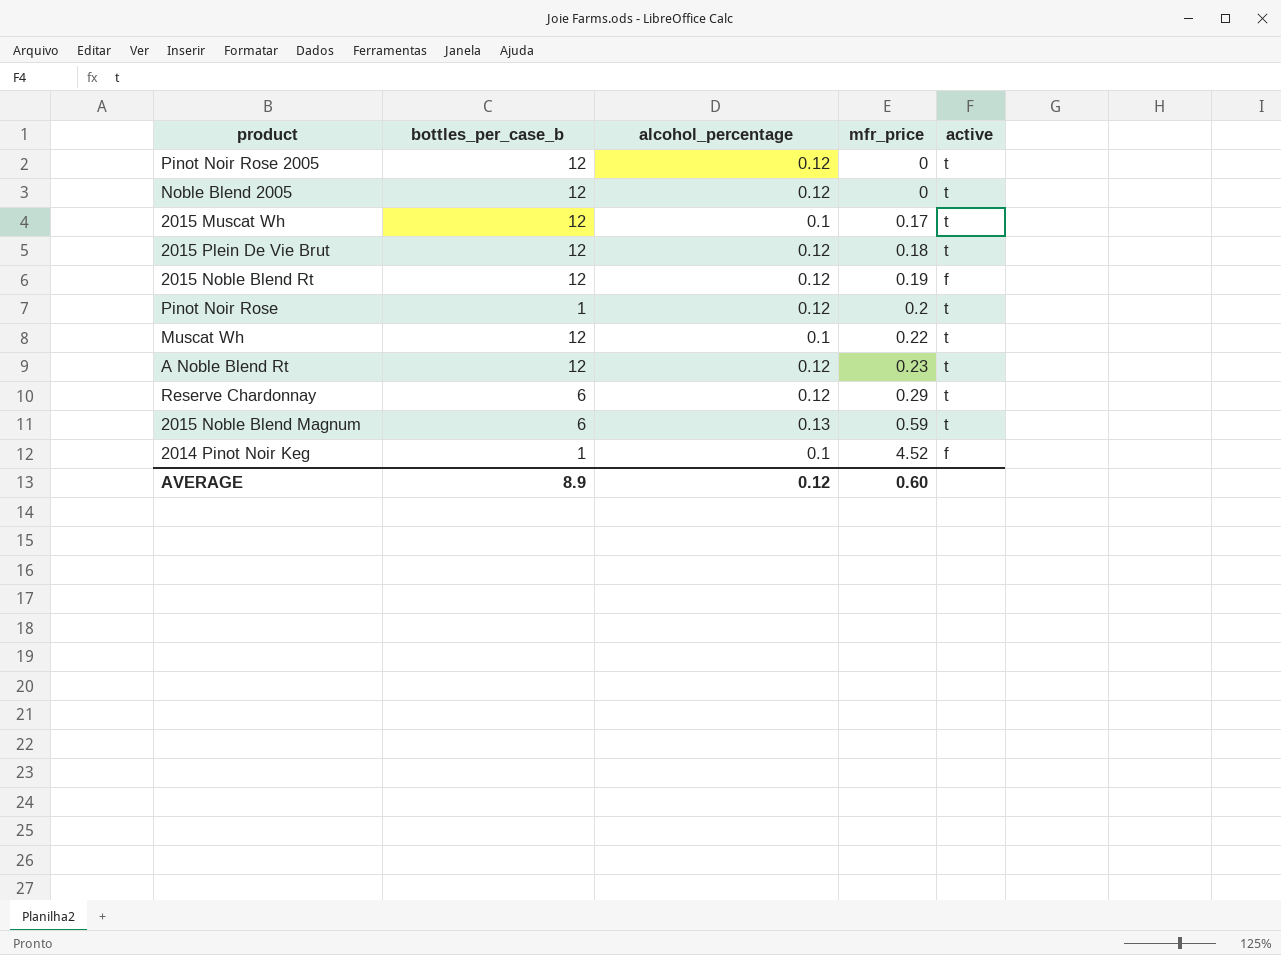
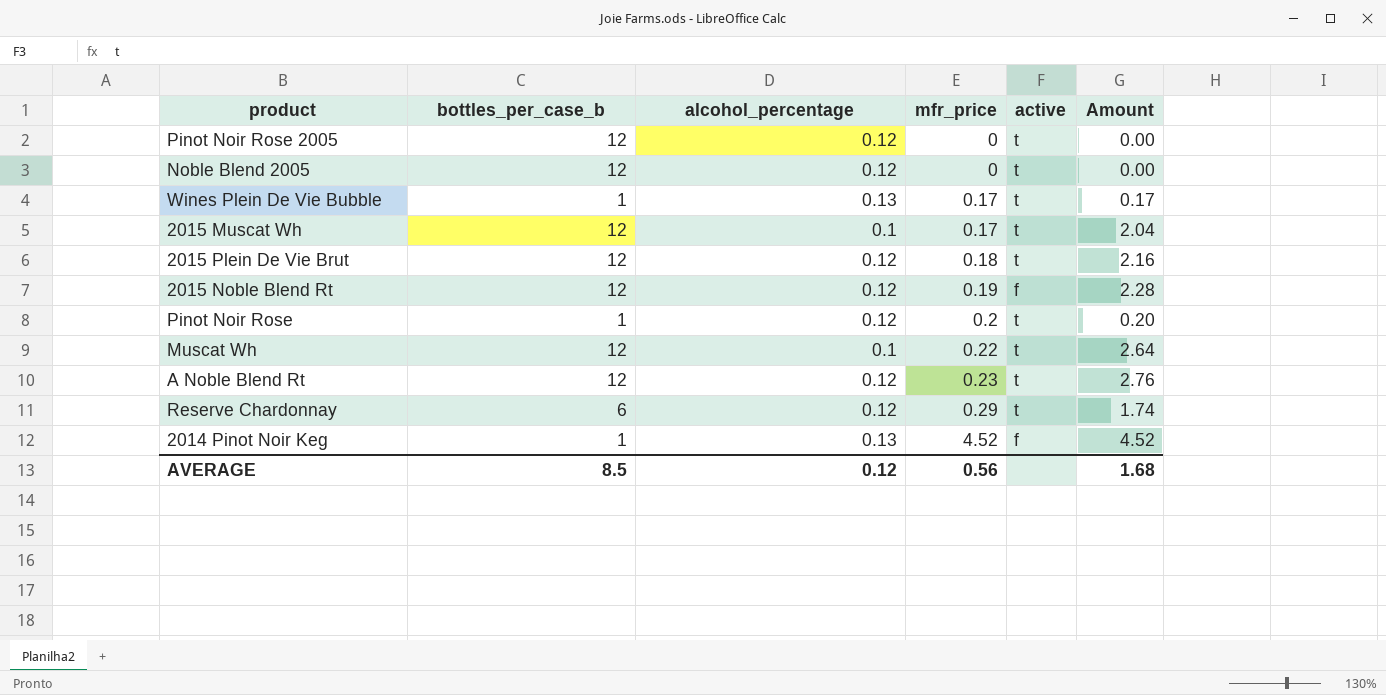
column Amount | formula: none -> [bottles_per_case_b] * [mfr_price]
row 2015 Noble Blend Magnum: 6 | 0.13 | 0.59 | t -> none
row Wines Plein De Vie Bubble: none -> 1 | 0.13 | 0.17 | t | 0.17
2014 Pinot Noir Keg | alcohol_percentage: 0.1 -> 0.13
AVERAGE | bottles_per_case_b: 8.9 -> 8.5
AVERAGE | mfr_price: 0.60 -> 0.56

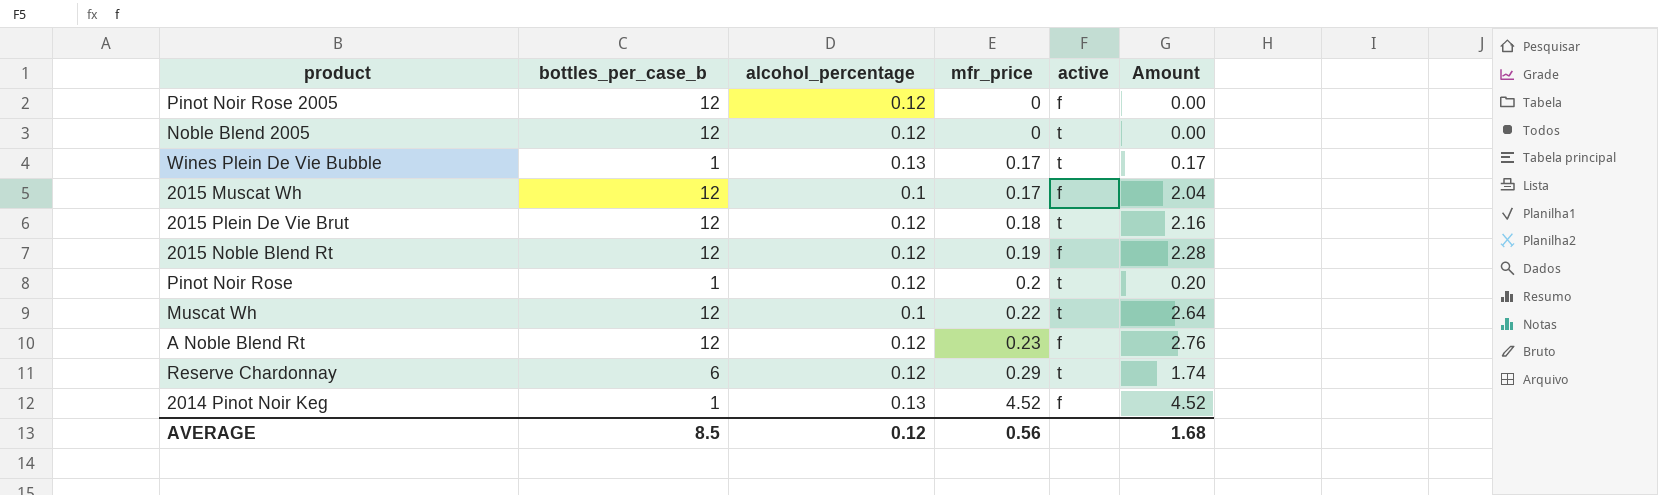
Pinot Noir Rose 2005 | active: t -> f
2015 Muscat Wh | active: t -> f
A Noble Blend Rt | active: t -> f

